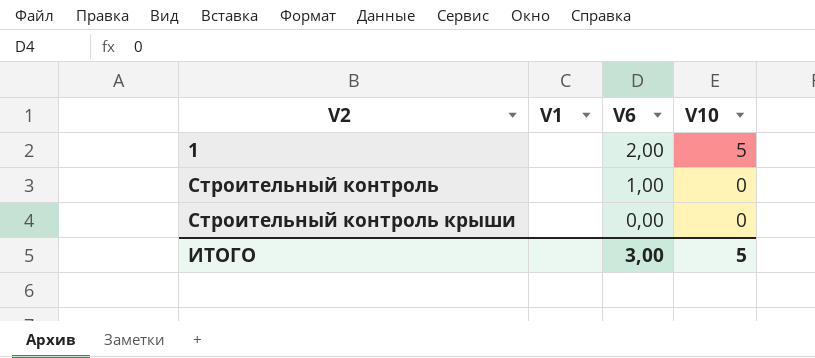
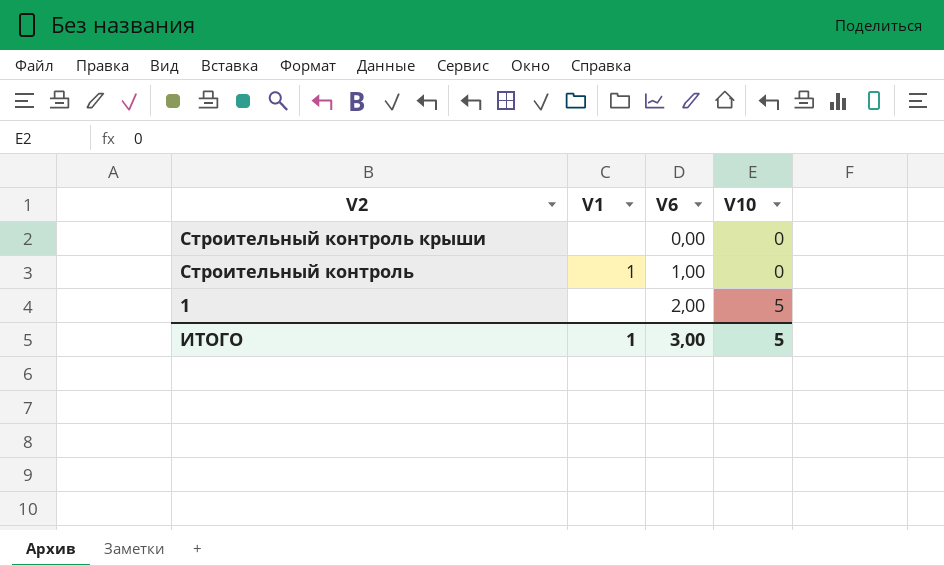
row order: V2 ascending -> V2 descending
Строительный контроль | V1: none -> 1
ИТОГО | V1: none -> 1

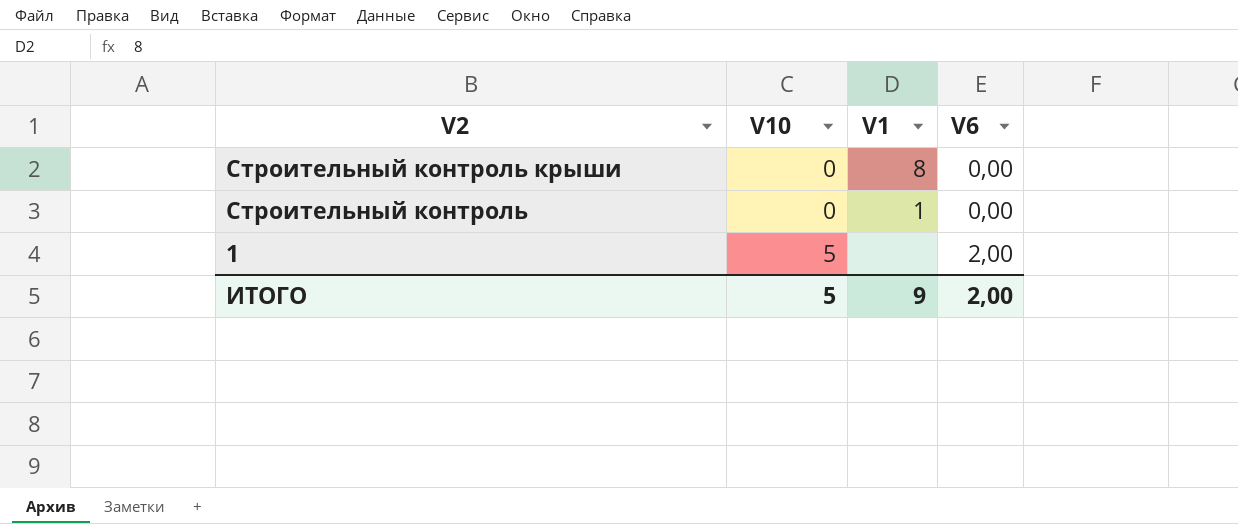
column V10 | position: 4 -> 2
Строительный контроль крыши | V1: none -> 8
Строительный контроль | V6: 1,00 -> 0,00
ИТОГО | V1: 1 -> 9
ИТОГО | V6: 3,00 -> 2,00

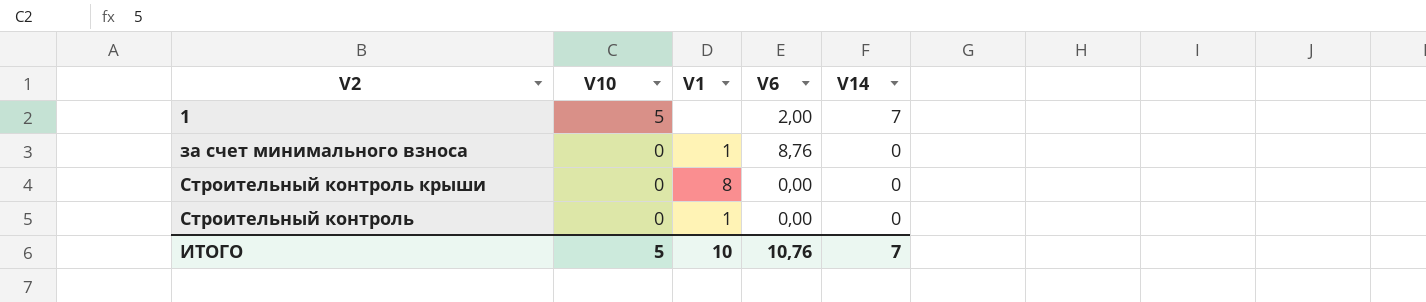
row order: V2 descending -> V10 descending
column V14 | position: none -> 5
row за счет минимального взноса: none -> 0 | 1 | 8,76 | 0
ИТОГО | V1: 9 -> 10
ИТОГО | V6: 2,00 -> 10,76

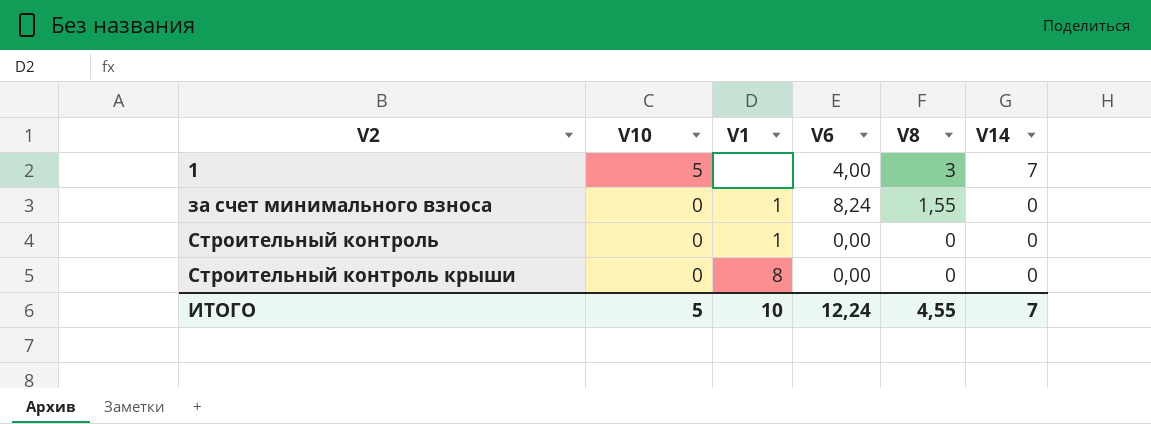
row order: V10 descending -> V2 ascending
column V8 | position: none -> 5
1 | V6: 2,00 -> 4,00
за счет минимального взноса | V6: 8,76 -> 8,24
ИТОГО | V6: 10,76 -> 12,24

